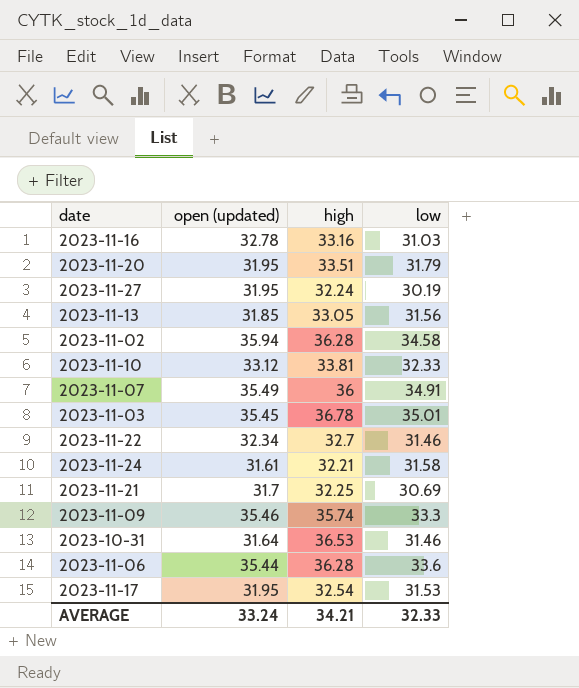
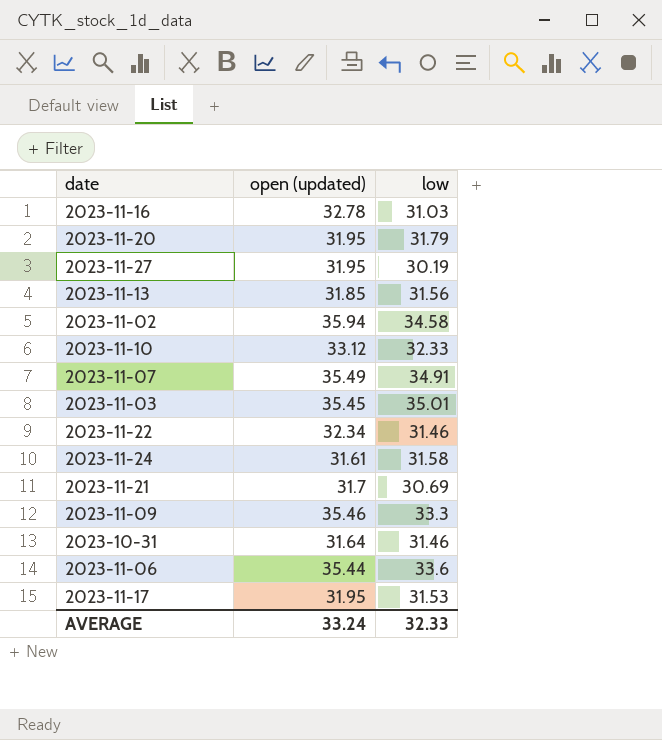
column high | position: 3 -> none

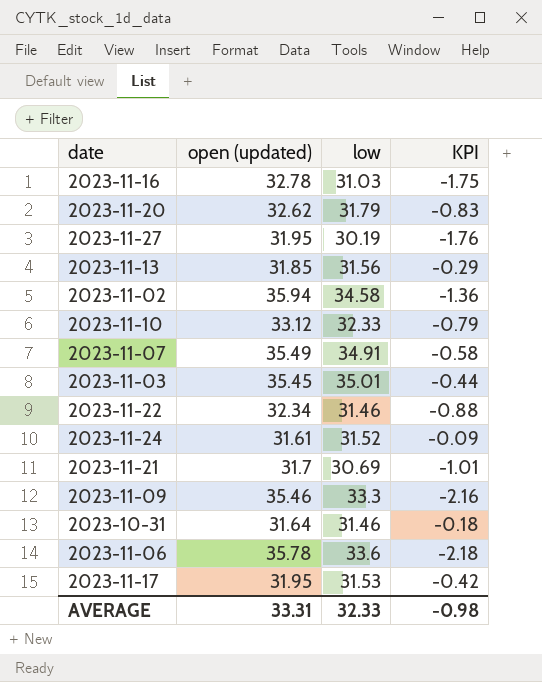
column KPI | formula: none -> [low] - [open (updated)]
2023-11-20 | open (updated): 31.95 -> 32.62
2023-11-24 | low: 31.58 -> 31.52
2023-11-06 | open (updated): 35.44 -> 35.78
AVERAGE | open (updated): 33.24 -> 33.31

